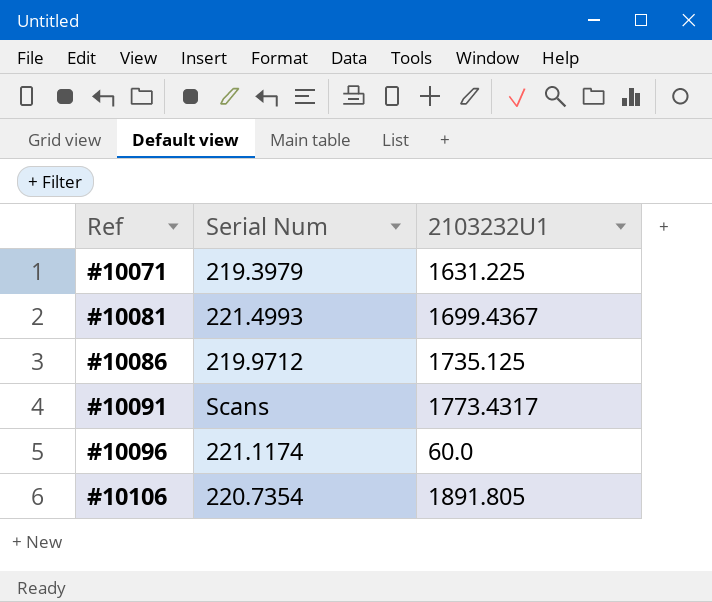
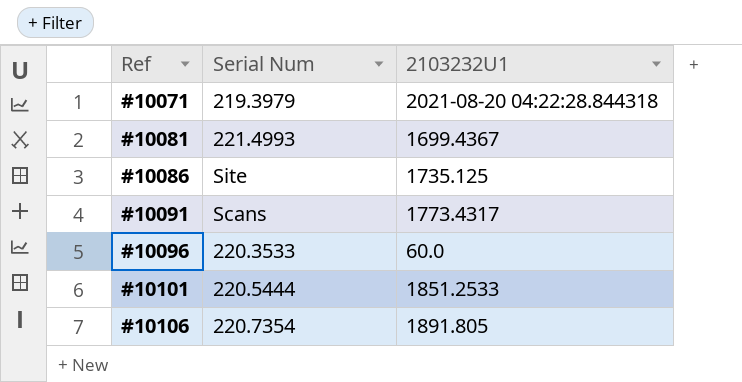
#10071 | 2103232U1: 1631.225 -> 2021-08-20 04:22:28.844318
#10086 | Serial Num: 219.9712 -> Site
#10096 | Serial Num: 221.1174 -> 220.3533
row #10101: none -> 220.5444 | 1851.2533

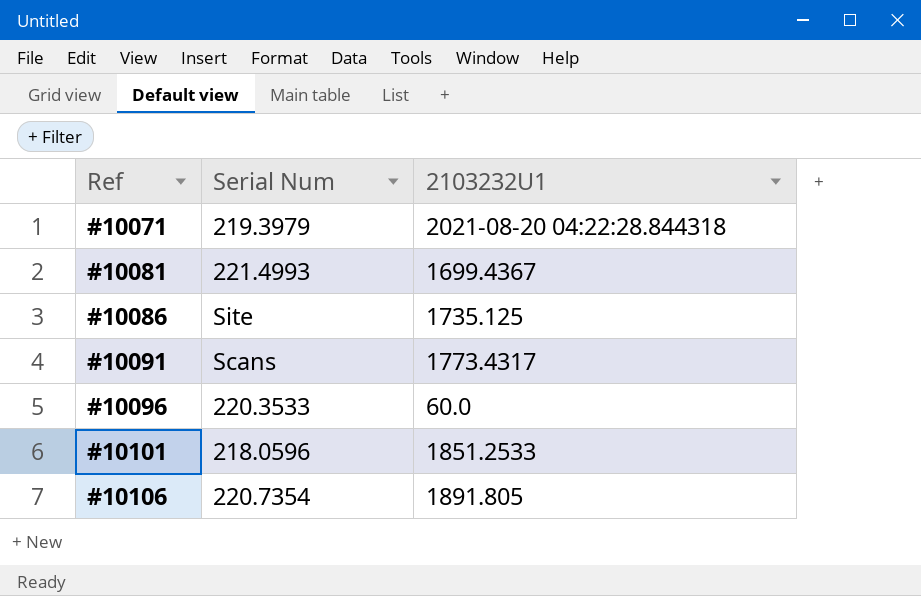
#10101 | Serial Num: 220.5444 -> 218.0596

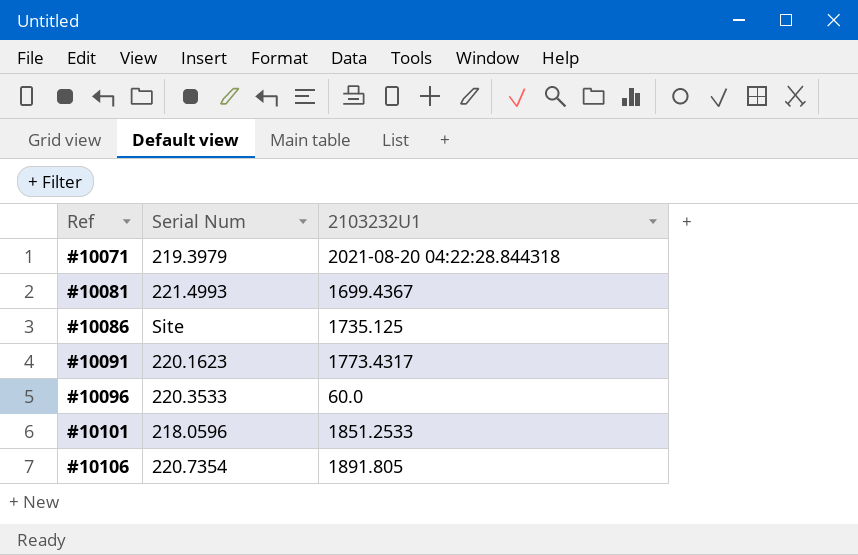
#10091 | Serial Num: Scans -> 220.1623

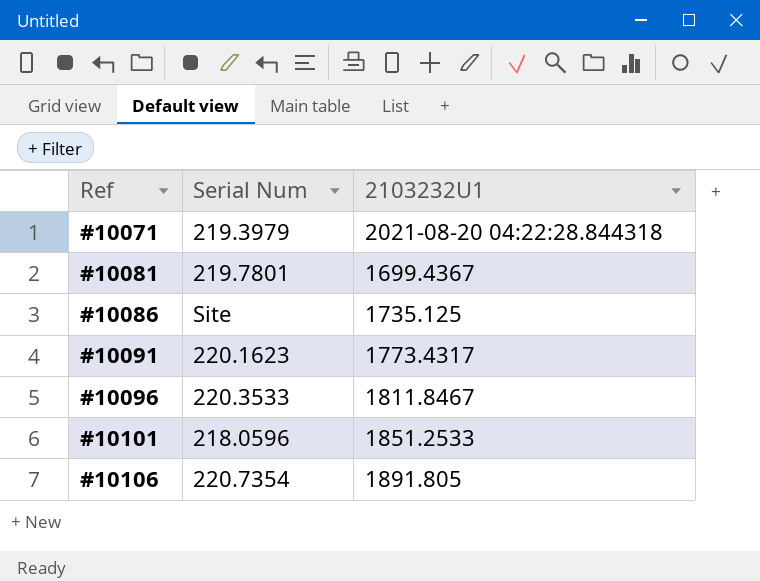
#10081 | Serial Num: 221.4993 -> 219.7801
#10096 | 2103232U1: 60.0 -> 1811.8467

